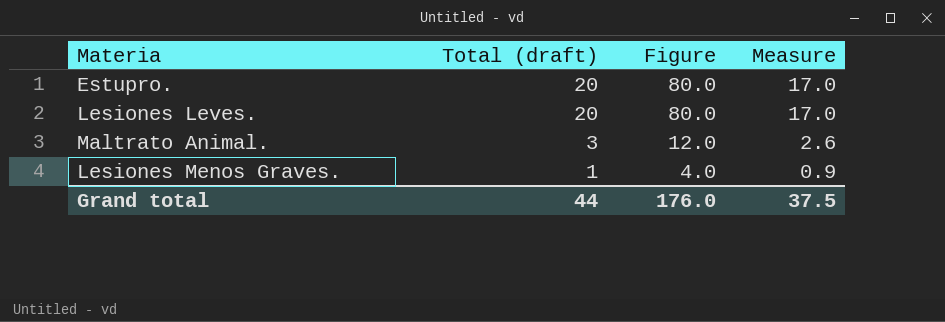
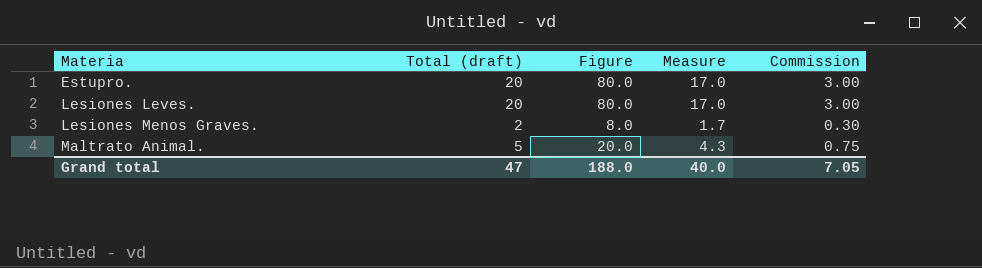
row order: Total (draft) descending -> Materia ascending
column Commission | formula: none -> [Total (draft)] * 0.15
Lesiones Menos Graves. | Total (draft): 1 -> 2
Lesiones Menos Graves. | Figure: 4.0 -> 8.0
Lesiones Menos Graves. | Measure: 0.9 -> 1.7
Maltrato Animal. | Total (draft): 3 -> 5
Maltrato Animal. | Figure: 12.0 -> 20.0
Maltrato Animal. | Measure: 2.6 -> 4.3
Grand total | Total (draft): 44 -> 47
Grand total | Figure: 176.0 -> 188.0
Grand total | Measure: 37.5 -> 40.0

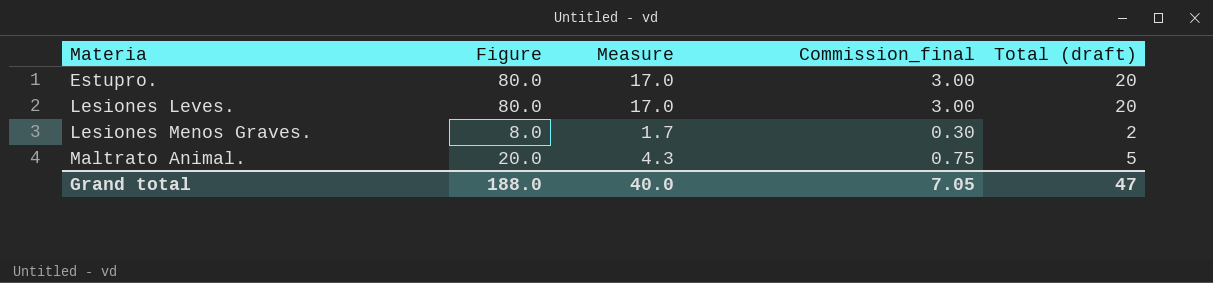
column name: Commission -> Commission_final
column Total (draft) | position: 2 -> 5

